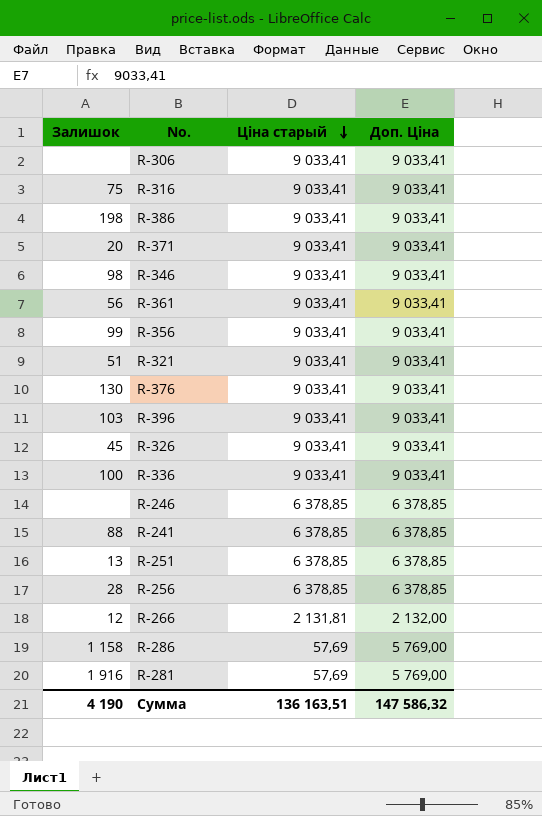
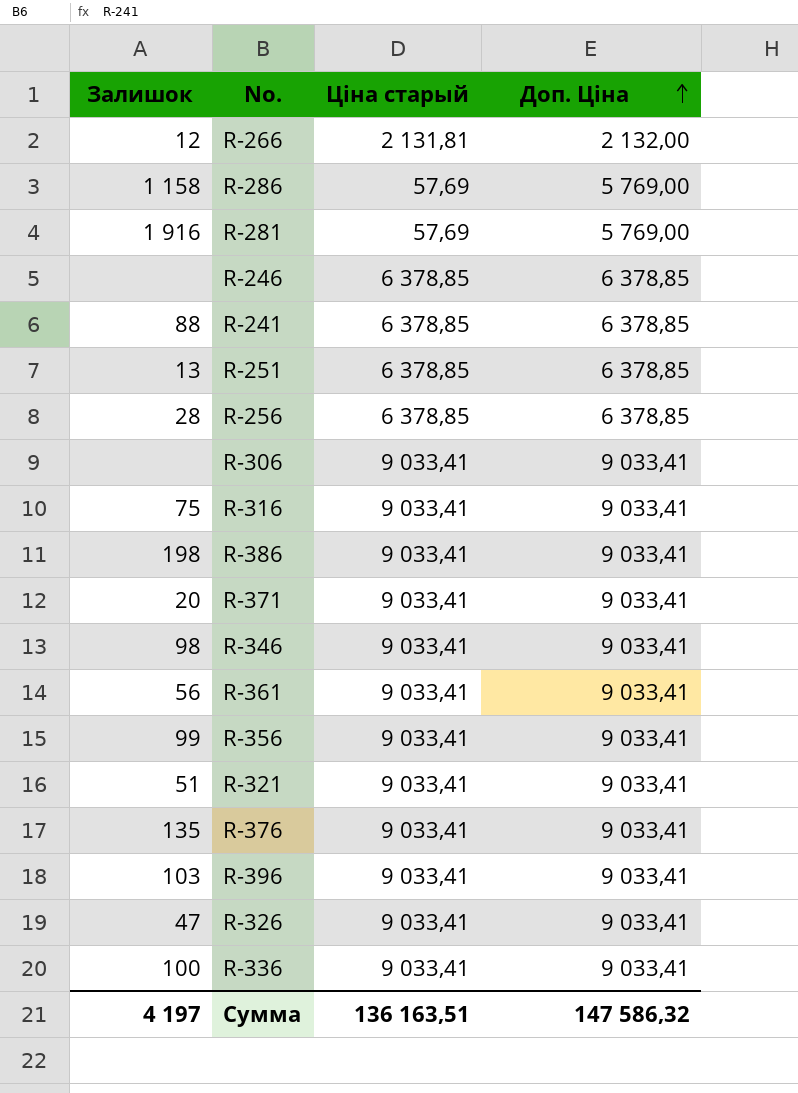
row order: Ціна старый descending -> Доп. Ціна ascending
R-376 | Залишок: 130 -> 135
R-326 | Залишок: 45 -> 47
Сумма | Залишок: 4 190 -> 4 197

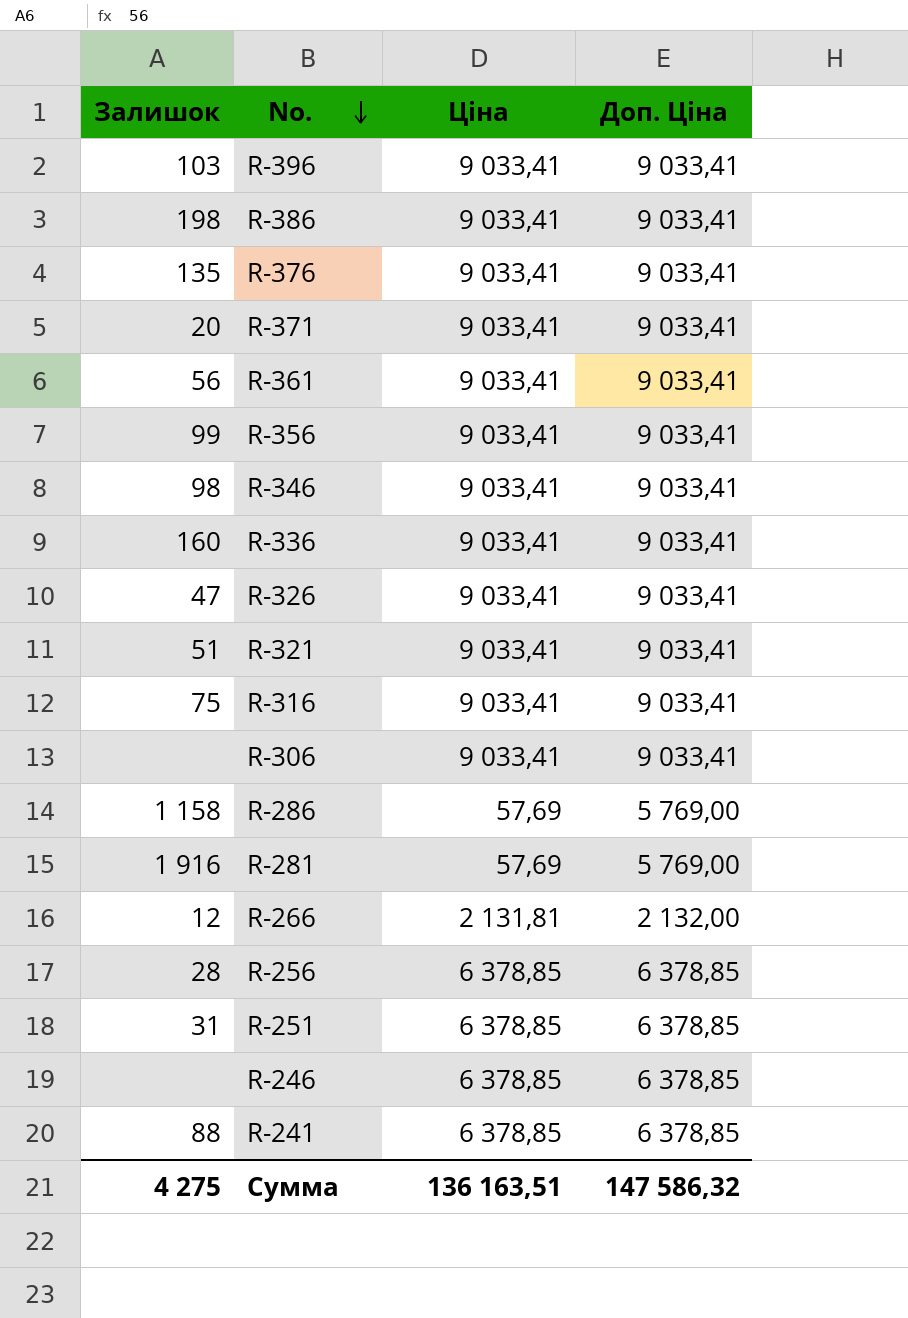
row order: Доп. Ціна ascending -> No. descending
column name: Ціна старый -> Ціна
R-336 | Залишок: 100 -> 160
R-251 | Залишок: 13 -> 31
Сумма | Залишок: 4 197 -> 4 275

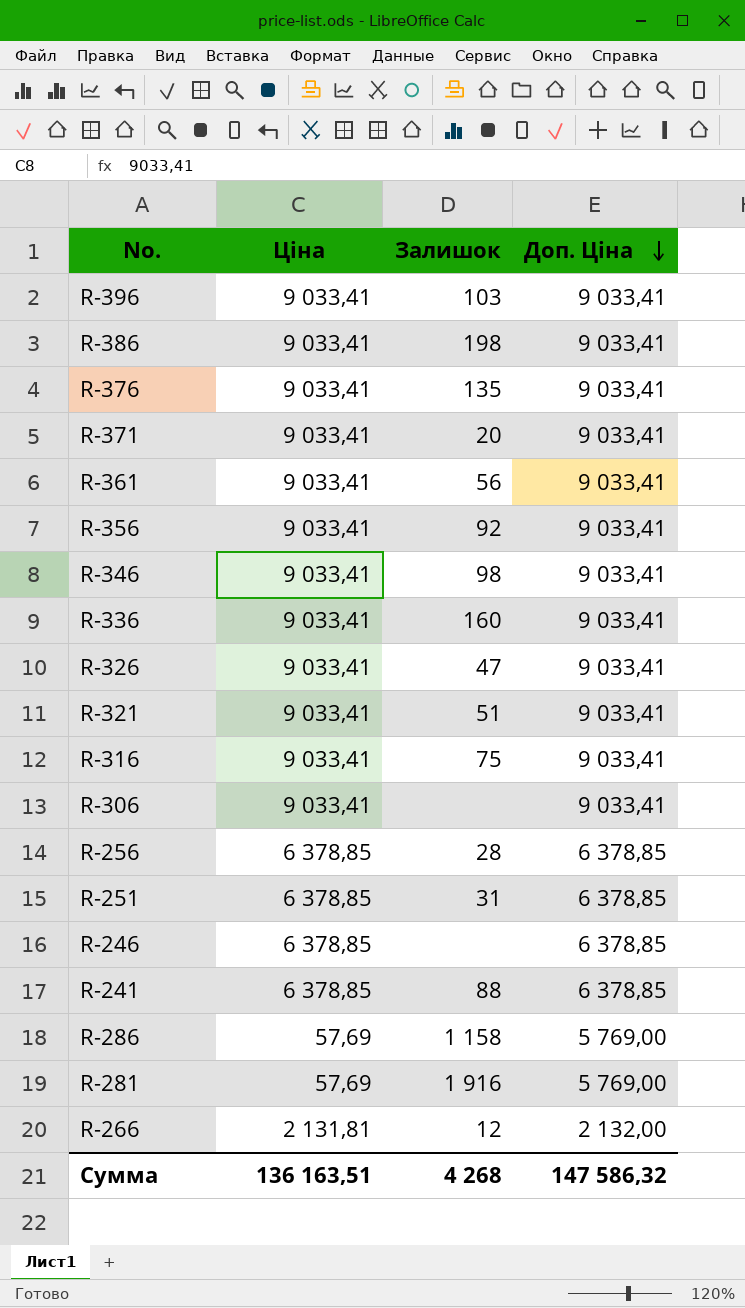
row order: No. descending -> Доп. Ціна descending
column Залишок | position: 1 -> 3
R-356 | Залишок: 99 -> 92
Сумма | Залишок: 4 275 -> 4 268

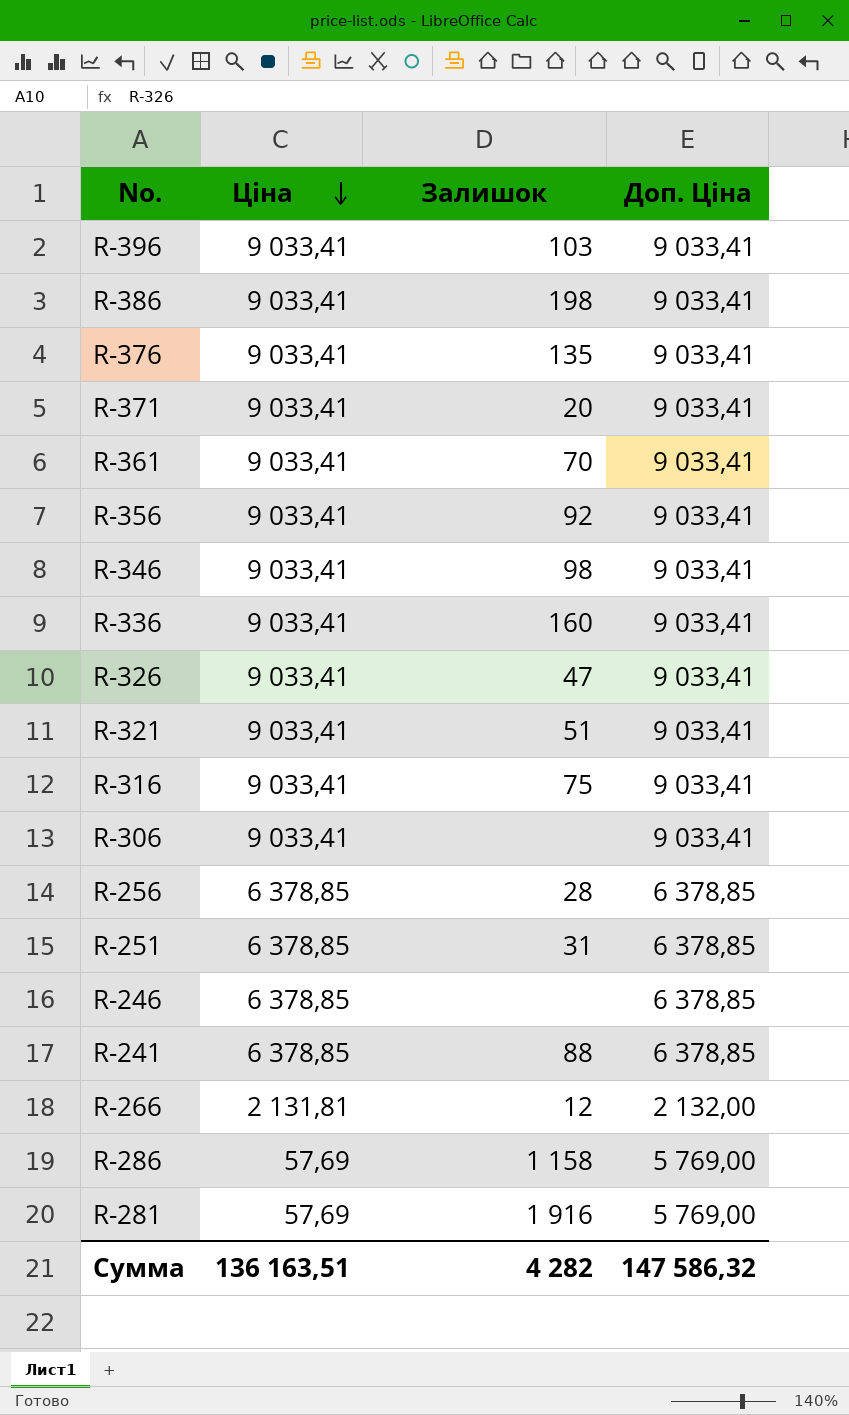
row order: Доп. Ціна descending -> Ціна descending
R-361 | Залишок: 56 -> 70
Сумма | Залишок: 4 268 -> 4 282

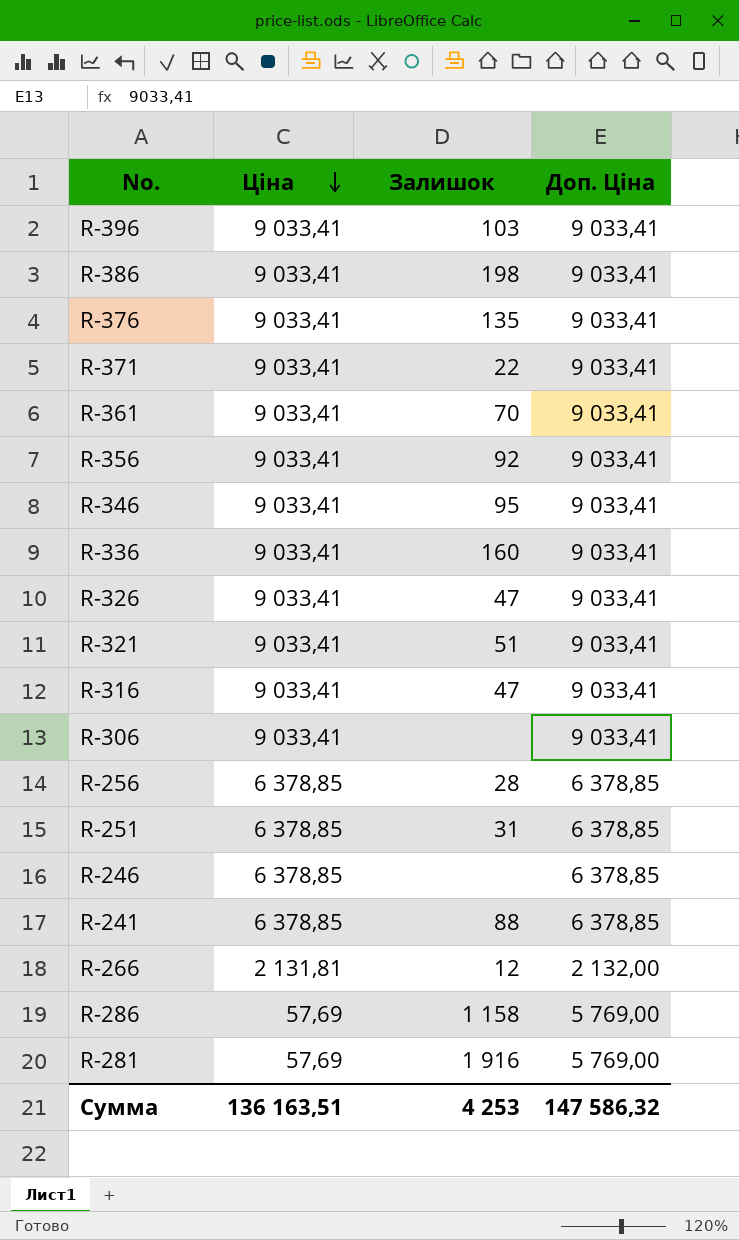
R-371 | Залишок: 20 -> 22
R-346 | Залишок: 98 -> 95
R-316 | Залишок: 75 -> 47
Сумма | Залишок: 4 282 -> 4 253

